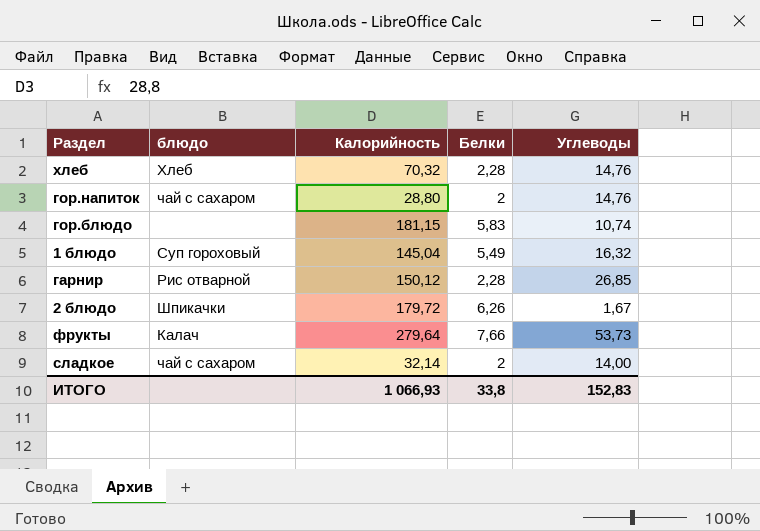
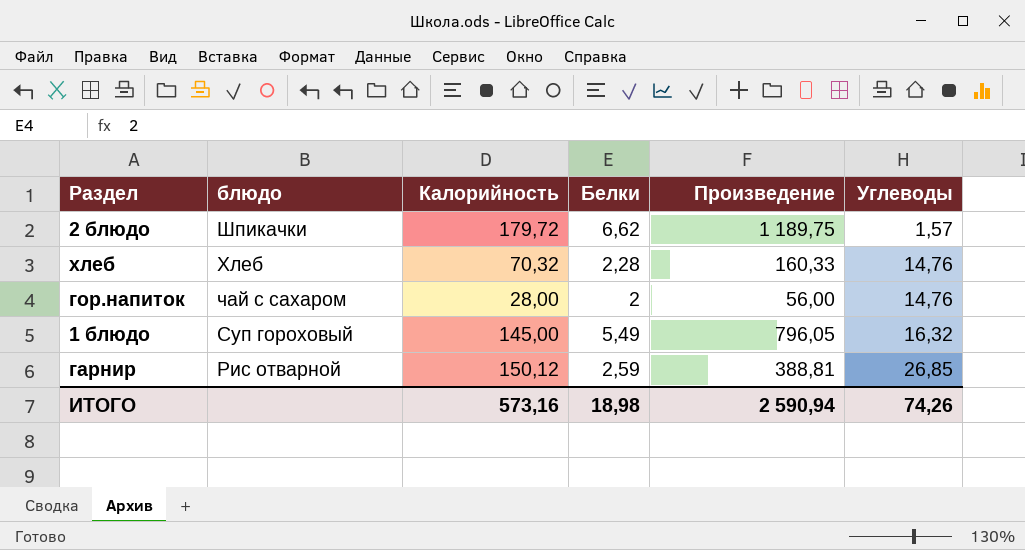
row order: none -> Углеводы ascending
column Произведение | formula: none -> [Калорийность] * [Белки]
row гор.блюдо: none | 181,15 | 5,83 | 10,74 -> none
row фрукты: Калач | 279,64 | 7,66 | 53,73 -> none
row сладкое: чай с сахаром | 32,14 | 2 | 14,00 -> none
2 блюдо | Белки: 6,26 -> 6,62
2 блюдо | Углеводы: 1,67 -> 1,57
гор.напиток | Калорийность: 28,80 -> 28,00
1 блюдо | Калорийность: 145,04 -> 145,00
гарнир | Белки: 2,28 -> 2,59
ИТОГО | Калорийность: 1 066,93 -> 573,16
ИТОГО | Белки: 33,8 -> 18,98
ИТОГО | Углеводы: 152,83 -> 74,26

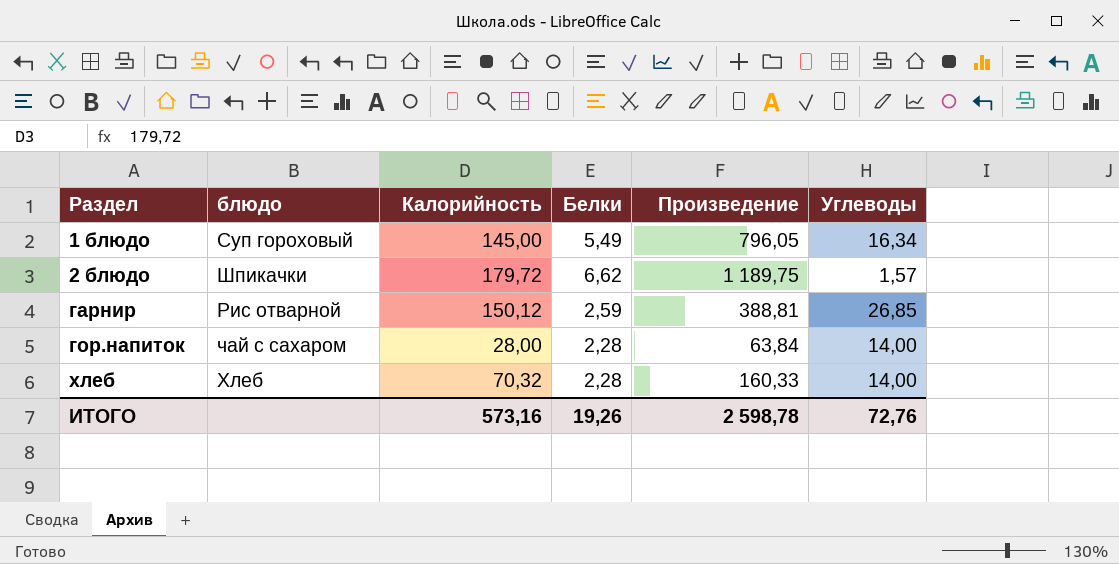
row order: Углеводы ascending -> Раздел ascending
1 блюдо | Углеводы: 16,32 -> 16,34
гор.напиток | Белки: 2 -> 2,28
гор.напиток | Произведение: 56,00 -> 63,84
гор.напиток | Углеводы: 14,76 -> 14,00
хлеб | Углеводы: 14,76 -> 14,00
ИТОГО | Белки: 18,98 -> 19,26
ИТОГО | Произведение: 2 590,94 -> 2 598,78
ИТОГО | Углеводы: 74,26 -> 72,76

